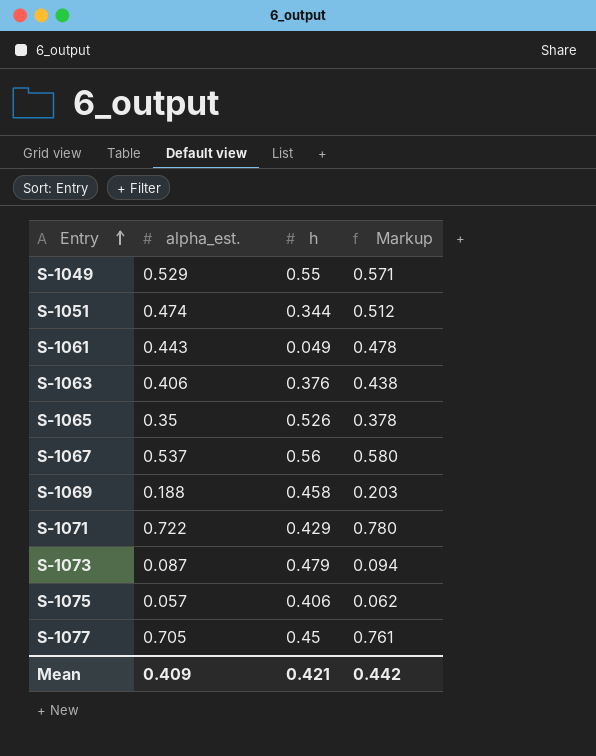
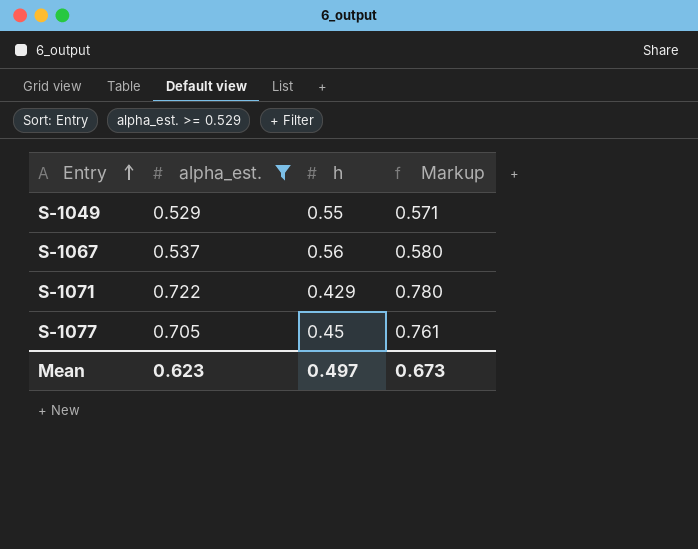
filter: none -> alpha_est. >= 0.529
Mean | alpha_est.: 0.409 -> 0.623
Mean | h: 0.421 -> 0.497
Mean | Markup: 0.442 -> 0.673

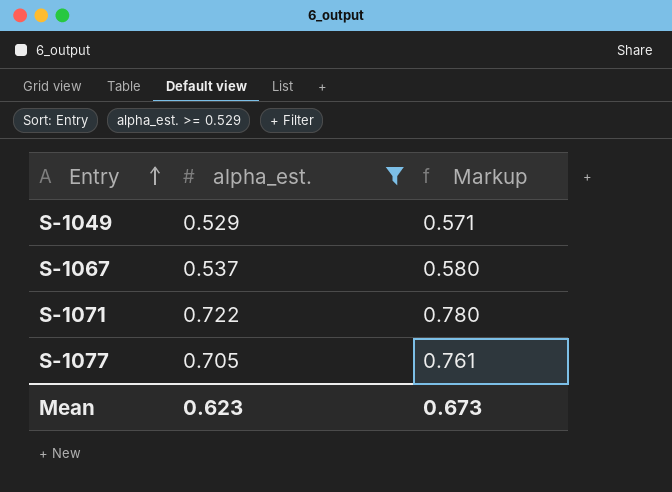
column h | position: 3 -> none

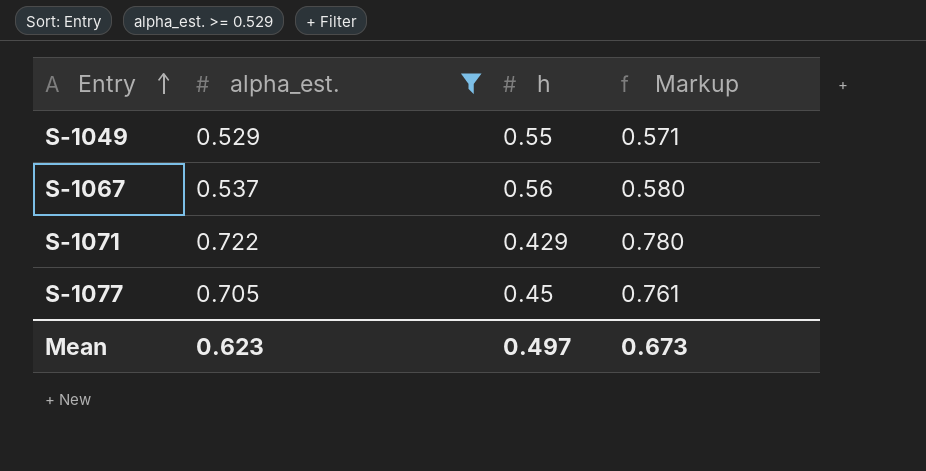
column h | position: none -> 3

